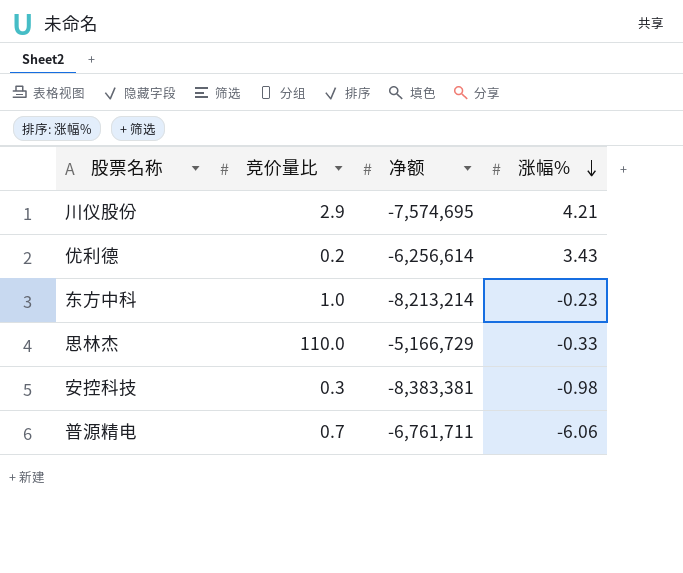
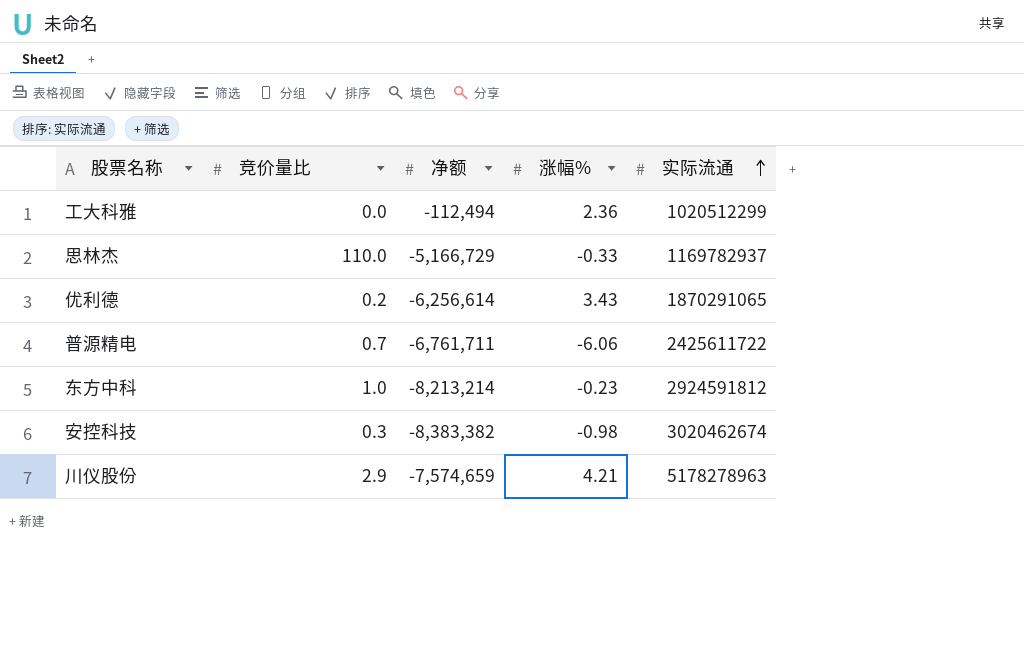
row order: 涨幅% descending -> 实际流通 ascending
column 实际流通 | position: none -> 5
row 工大科雅: none -> 0.0 | -112,494 | 2.36 | 1020512299
安控科技 | 净额: -8,383,381 -> -8,383,382
川仪股份 | 净额: -7,574,695 -> -7,574,659

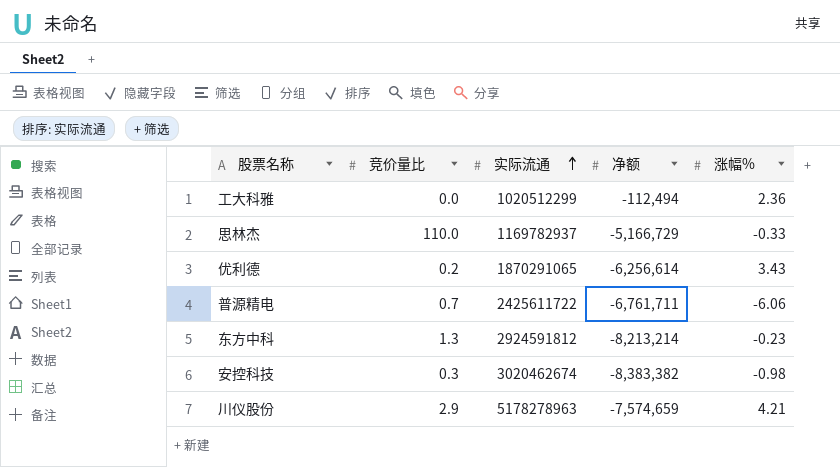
column 实际流通 | position: 5 -> 3
东方中科 | 竞价量比: 1.0 -> 1.3

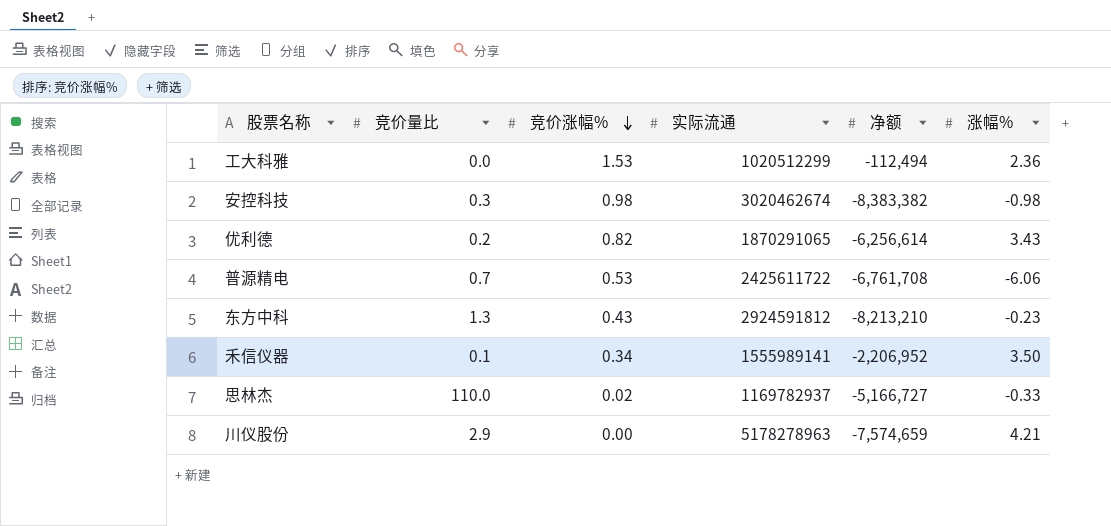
row order: 实际流通 ascending -> 竞价涨幅% descending
column 竞价涨幅% | position: none -> 3
普源精电 | 净额: -6,761,711 -> -6,761,708
东方中科 | 净额: -8,213,214 -> -8,213,210
row 禾信仪器: none -> 0.1 | 0.34 | 1555989141 | -2,206,952 | 3.50
思林杰 | 净额: -5,166,729 -> -5,166,727

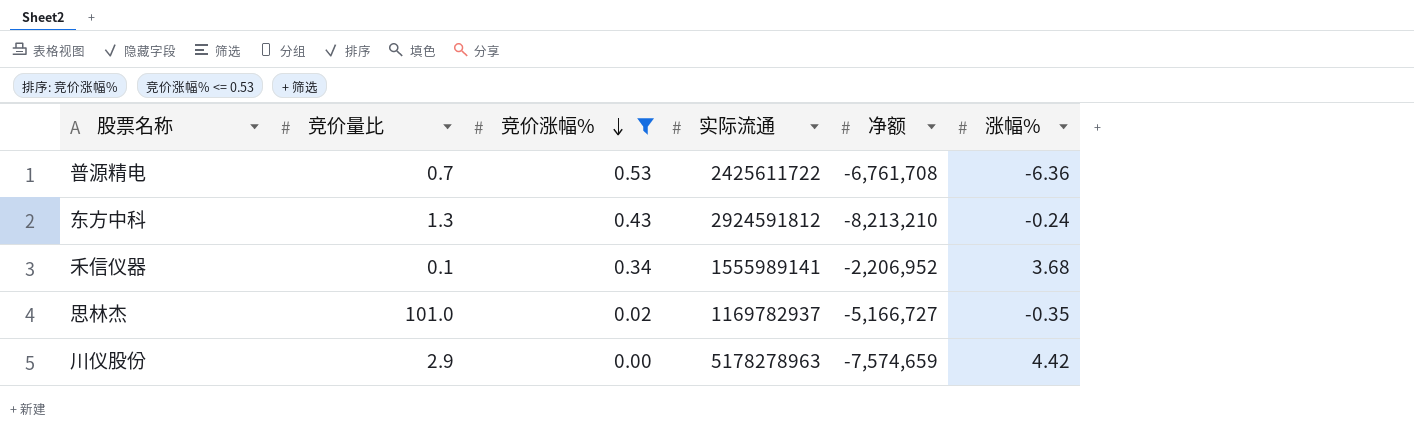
filter: none -> 竞价涨幅% <= 0.53
普源精电 | 涨幅%: -6.06 -> -6.36
东方中科 | 涨幅%: -0.23 -> -0.24
禾信仪器 | 涨幅%: 3.50 -> 3.68
思林杰 | 竞价量比: 110.0 -> 101.0
思林杰 | 涨幅%: -0.33 -> -0.35
川仪股份 | 涨幅%: 4.21 -> 4.42

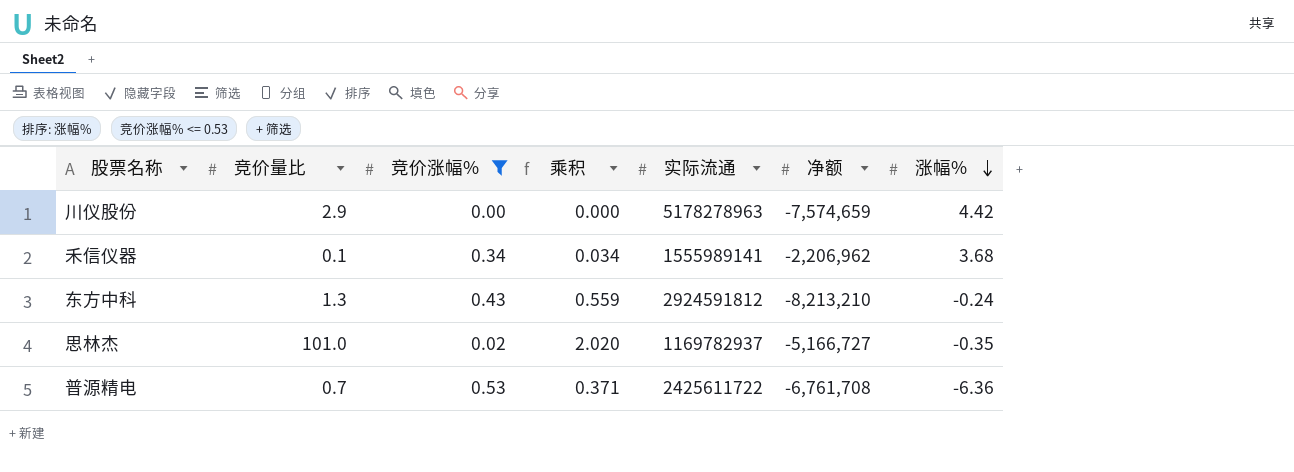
row order: 竞价涨幅% descending -> 涨幅% descending
column 乘积 | formula: none -> [竞价量比] * [竞价涨幅%]
禾信仪器 | 净额: -2,206,952 -> -2,206,962

